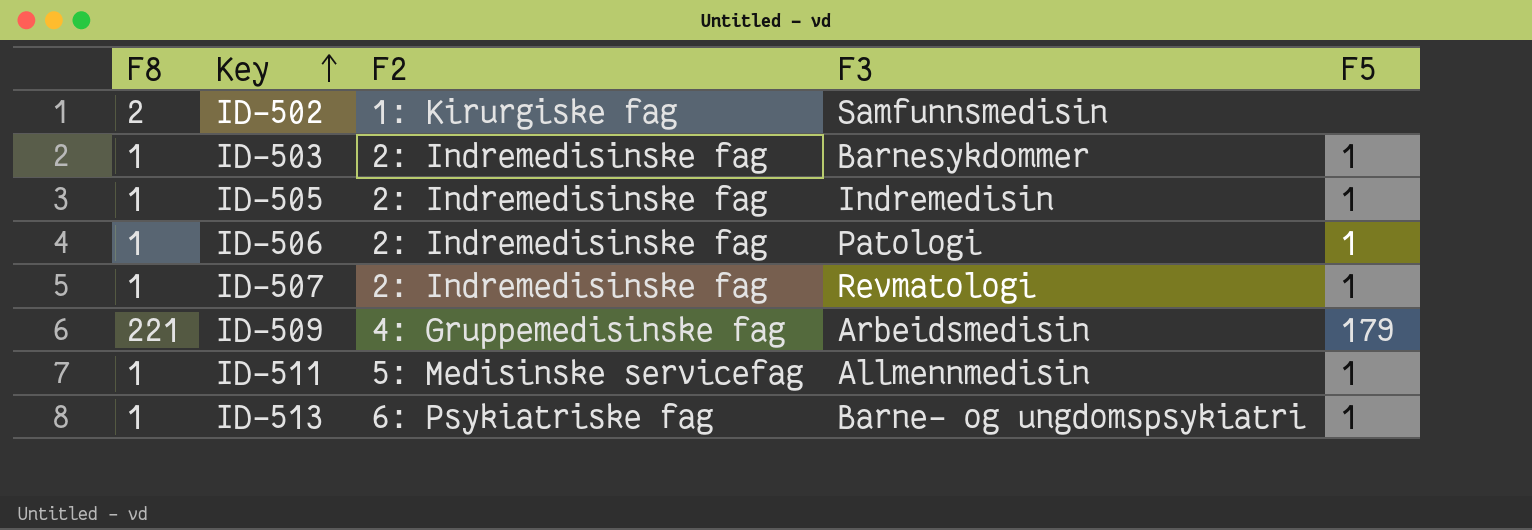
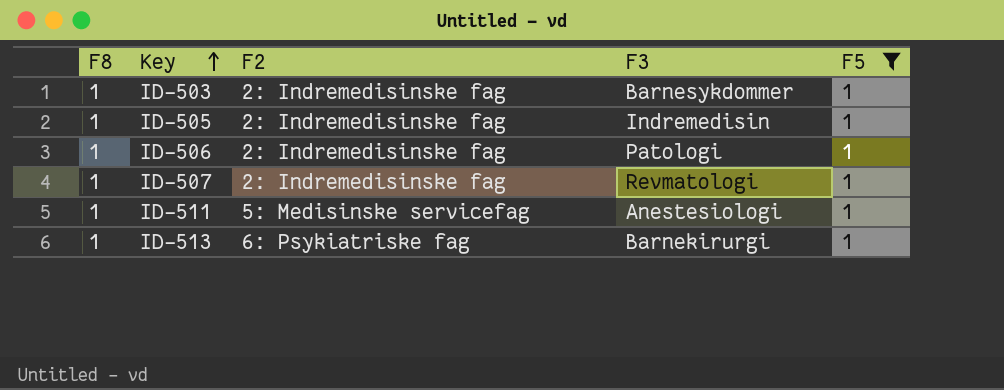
filter: none -> F5 = 1
ID-511 | F3: Allmennmedisin -> Anestesiologi
ID-513 | F3: Barne- og ungdomspsykiatri -> Barnekirurgi

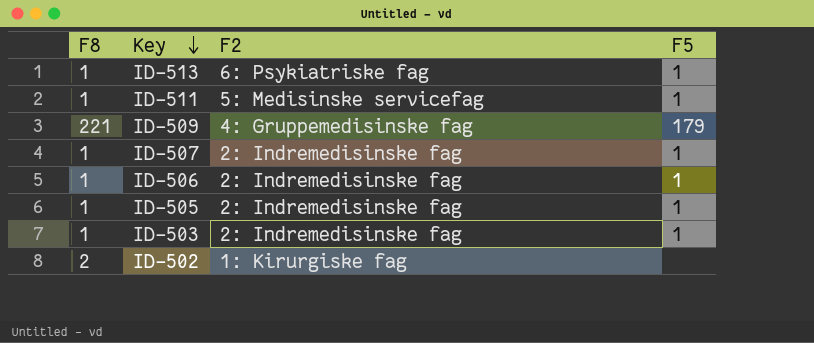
filter: F5 = 1 -> none
row order: Key ascending -> Key descending
column F3 | position: 4 -> none

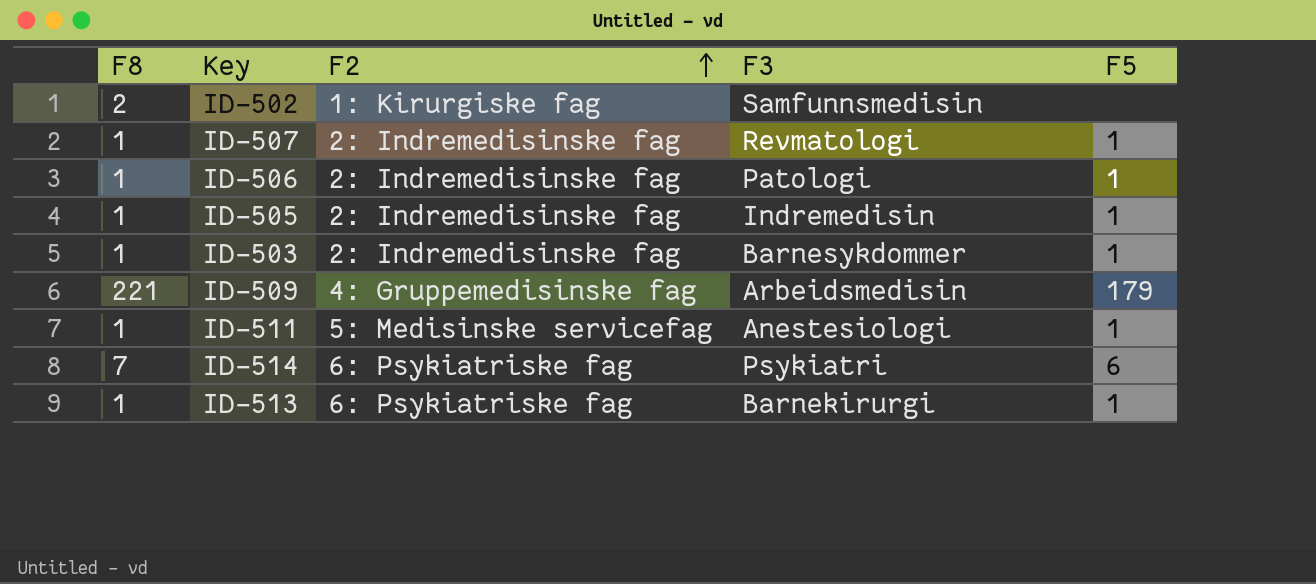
row order: Key descending -> F2 ascending
column F3 | position: none -> 4
row ID-514: none -> 7 | 6: Psykiatriske fag | Psykiatri | 6

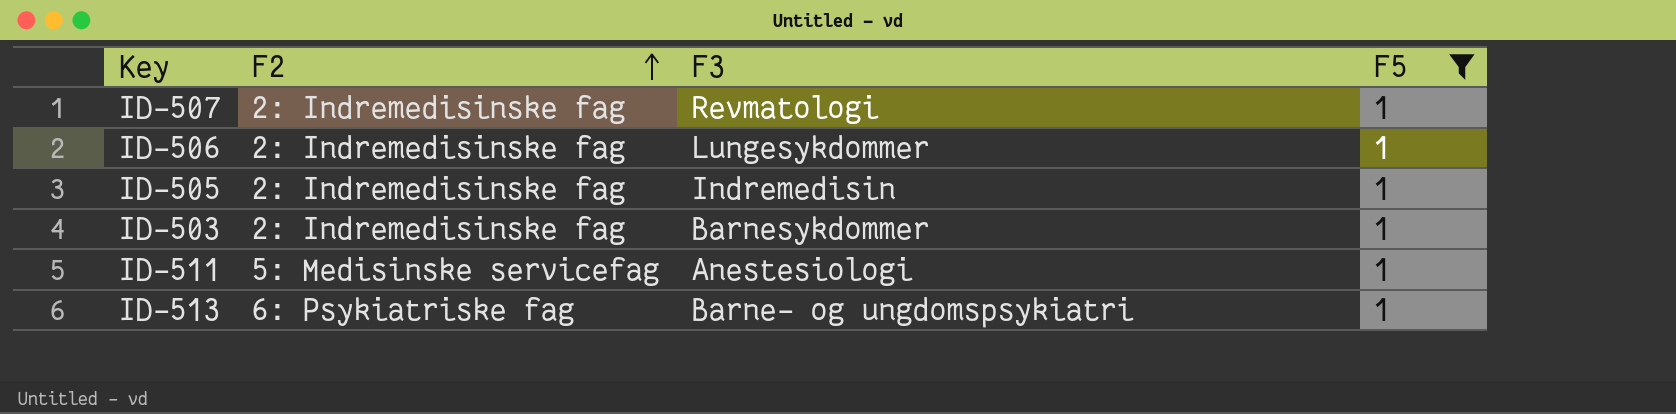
filter: none -> F5 = 1
column F8 | position: 1 -> none
ID-506 | F3: Patologi -> Lungesykdommer
ID-513 | F3: Barnekirurgi -> Barne- og ungdomspsykiatri

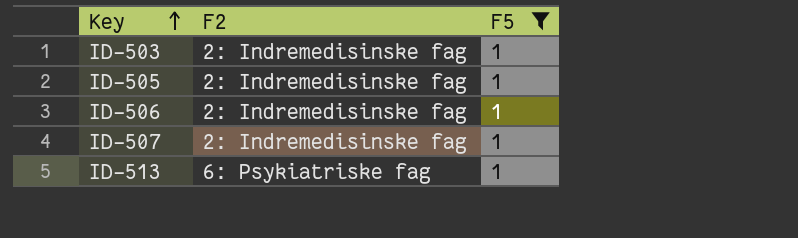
row order: F2 ascending -> Key ascending
column F3 | position: 3 -> none
row ID-511: 5: Medisinske servicefag | Anestesiologi | 1 -> none

